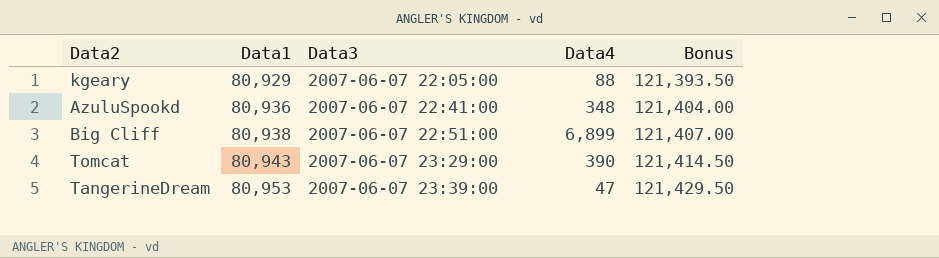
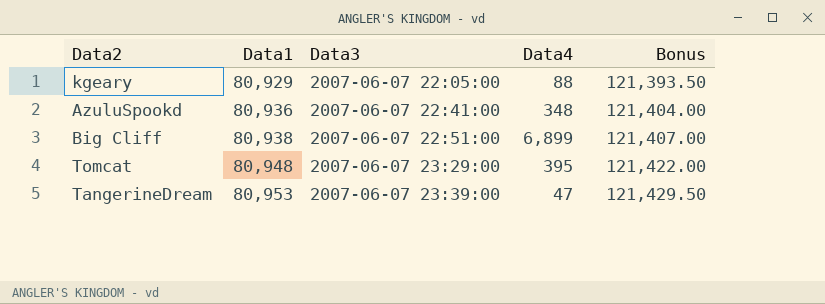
Tomcat | Data1: 80,943 -> 80,948
Tomcat | Data4: 390 -> 395
Tomcat | Bonus: 121,414.50 -> 121,422.00

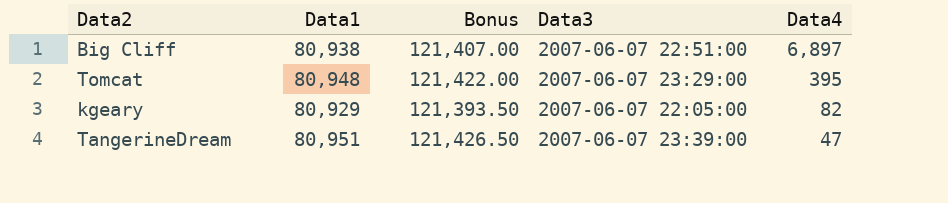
row order: Data1 ascending -> Data4 descending
column Bonus | position: 5 -> 3
row AzuluSpookd: 80,936 | 2007-06-07 22:41:00 | 348 | 121,404.00 -> none
Big Cliff | Data4: 6,899 -> 6,897
kgeary | Data4: 88 -> 82
TangerineDream | Data1: 80,953 -> 80,951
TangerineDream | Bonus: 121,429.50 -> 121,426.50

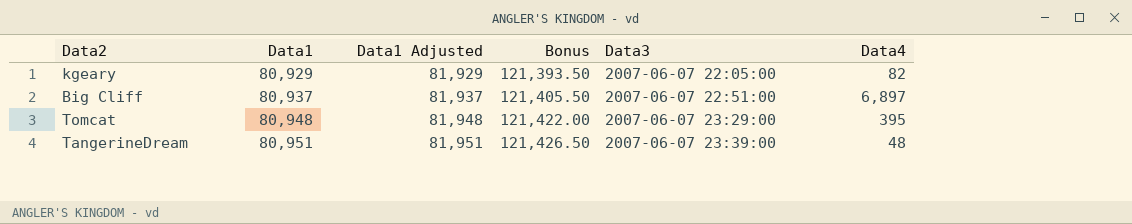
row order: Data4 descending -> Data1 ascending
column Data1 Adjusted | formula: none -> [Data1] + 1000
Big Cliff | Data1: 80,938 -> 80,937
Big Cliff | Bonus: 121,407.00 -> 121,405.50
TangerineDream | Data4: 47 -> 48

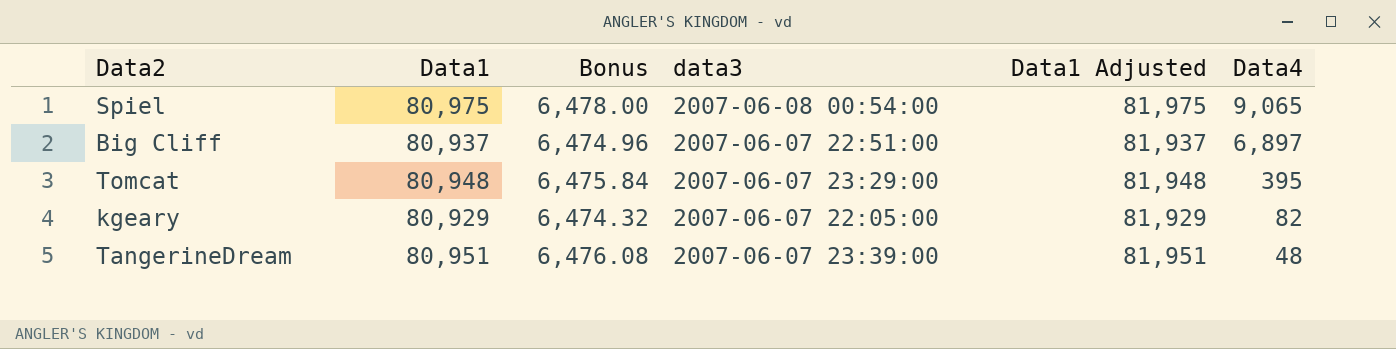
row order: Data1 ascending -> Data4 descending
column Bonus | formula: [Data1] * 1.5 -> [Data1] * 0.08
column name: Data3 -> data3
column Data1 Adjusted | position: 3 -> 5
row Spiel: none -> 80,975 | 6,478.00 | 2007-06-08 00:54:00 | 81,975 | 9,065

